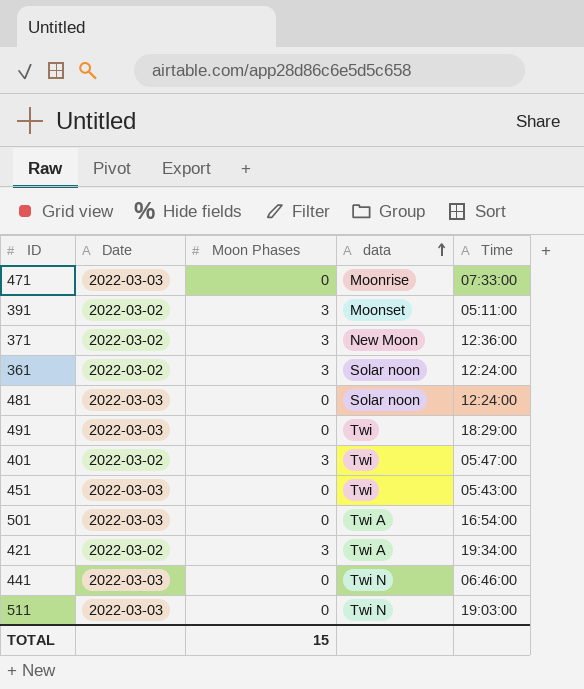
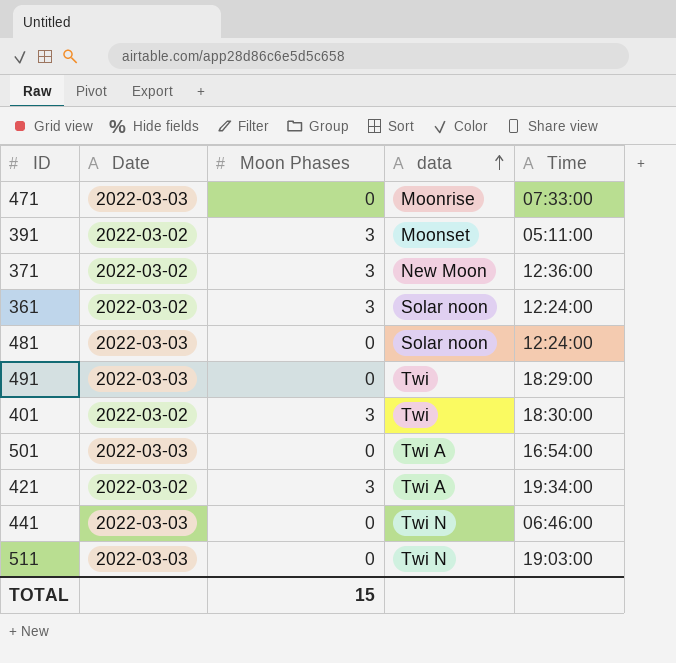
row 451: 2022-03-03 | 0 | Twi | 05:43:00 -> none
401 | Time: 05:47:00 -> 18:30:00

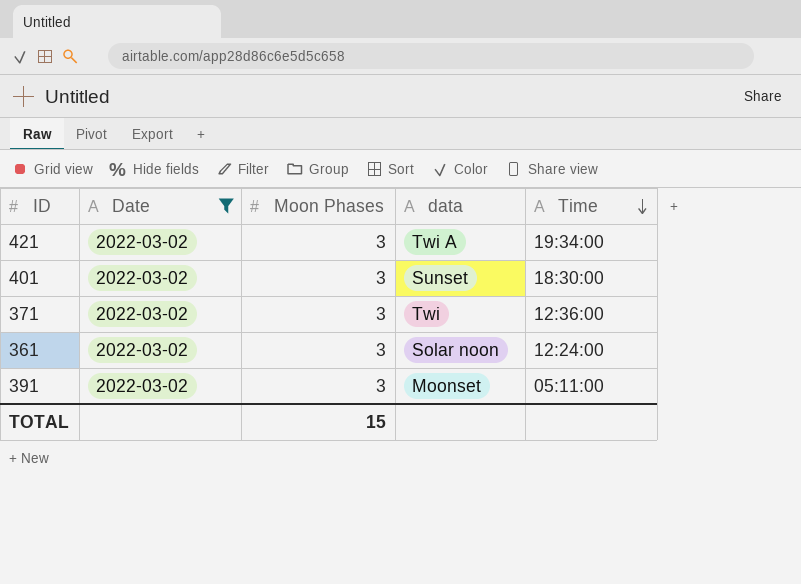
filter: none -> Date = 2022-03-02
row order: data ascending -> Time descending
401 | data: Twi -> Sunset
371 | data: New Moon -> Twi

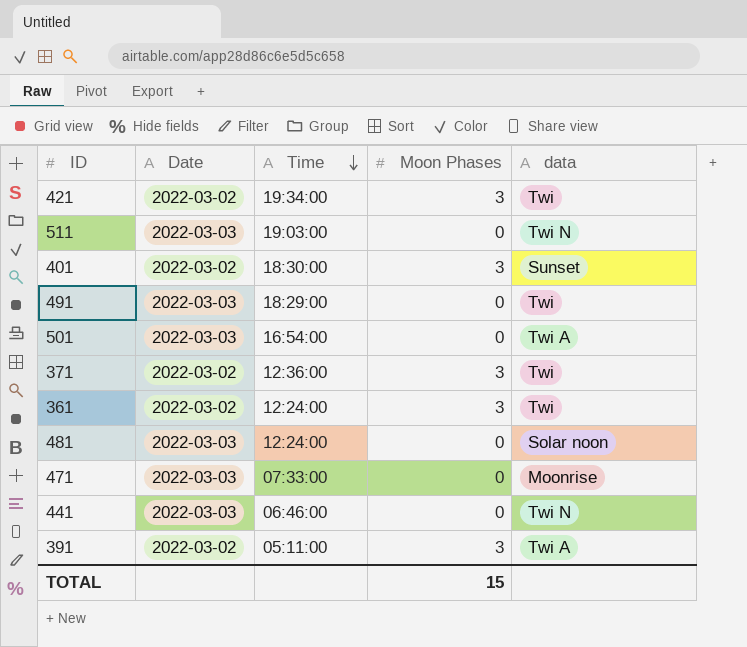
filter: Date = 2022-03-02 -> none
column Time | position: 5 -> 3
421 | data: Twi A -> Twi
361 | data: Solar noon -> Twi
391 | data: Moonset -> Twi A

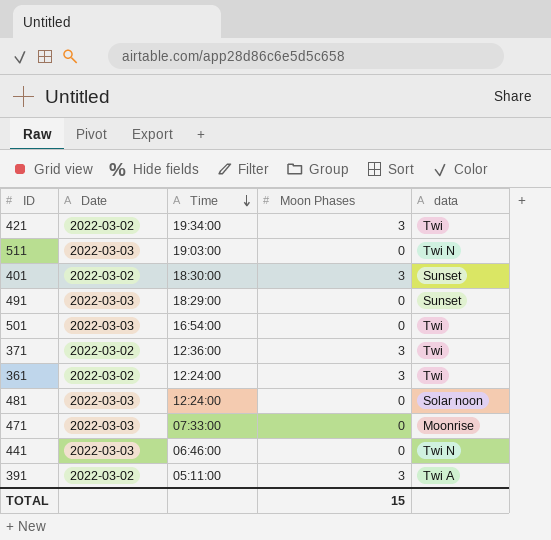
491 | data: Twi -> Sunset
501 | data: Twi A -> Twi

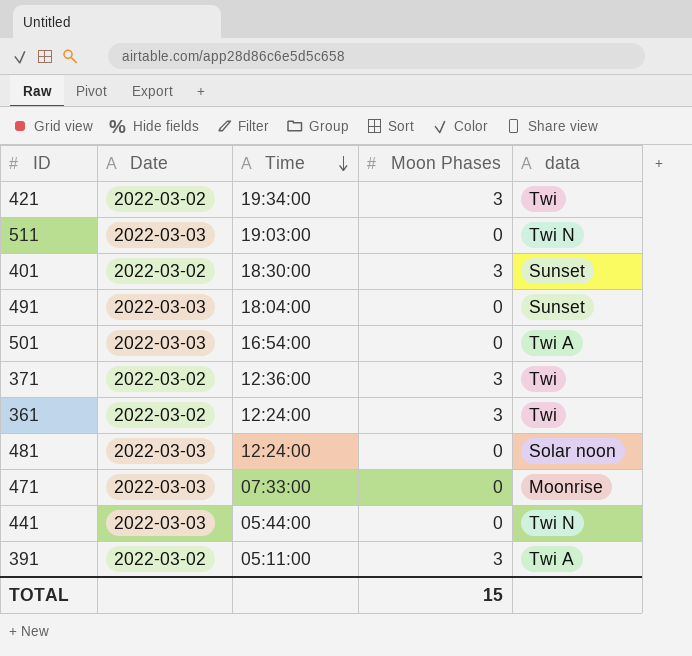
491 | Time: 18:29:00 -> 18:04:00
501 | data: Twi -> Twi A
441 | Time: 06:46:00 -> 05:44:00

